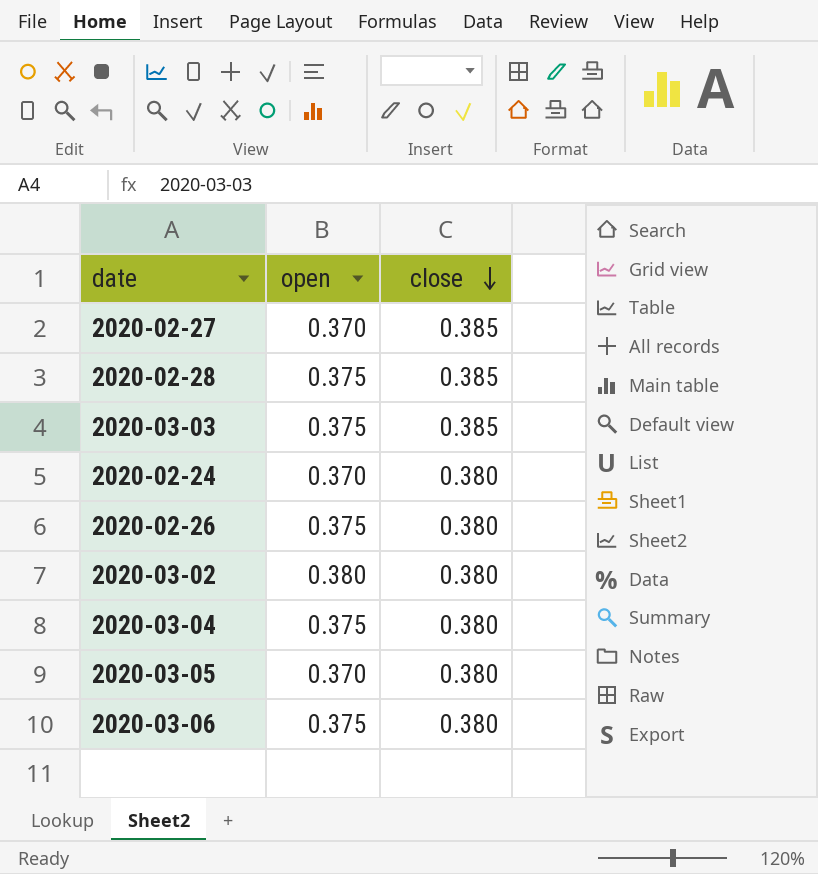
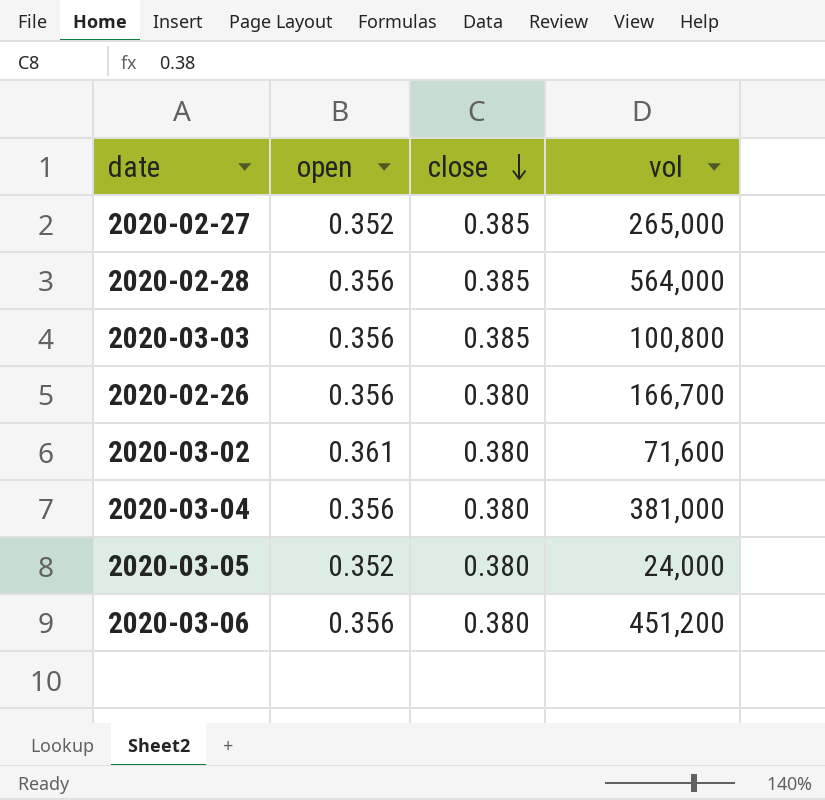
column vol | position: none -> 4
row 2020-02-24: 0.370 | 0.380 -> none
2020-02-27 | open: 0.370 -> 0.352
2020-02-28 | open: 0.375 -> 0.356
2020-03-03 | open: 0.375 -> 0.356
2020-02-26 | open: 0.375 -> 0.356
2020-03-02 | open: 0.380 -> 0.361
2020-03-04 | open: 0.375 -> 0.356
2020-03-05 | open: 0.370 -> 0.352
2020-03-06 | open: 0.375 -> 0.356

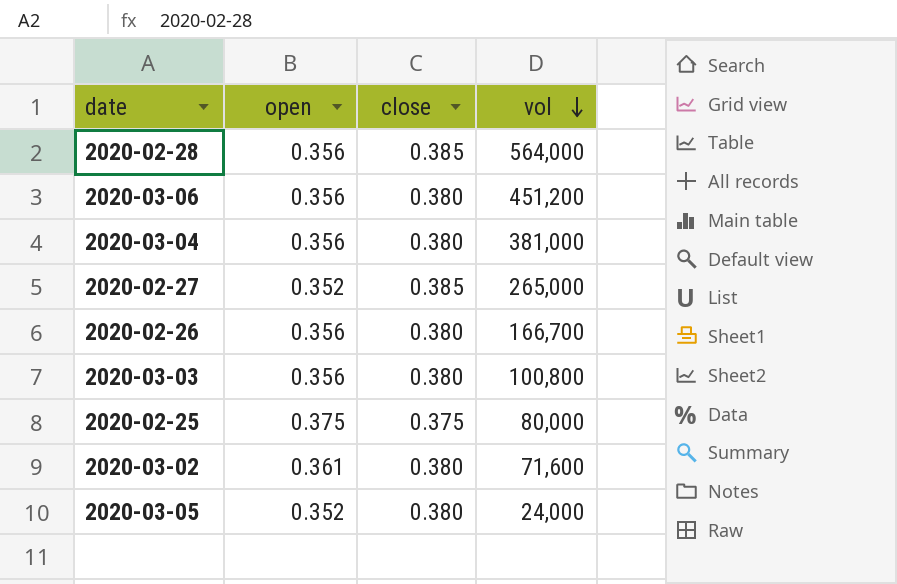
row order: close descending -> vol descending
2020-03-03 | close: 0.385 -> 0.380
row 2020-02-25: none -> 0.375 | 0.375 | 80,000

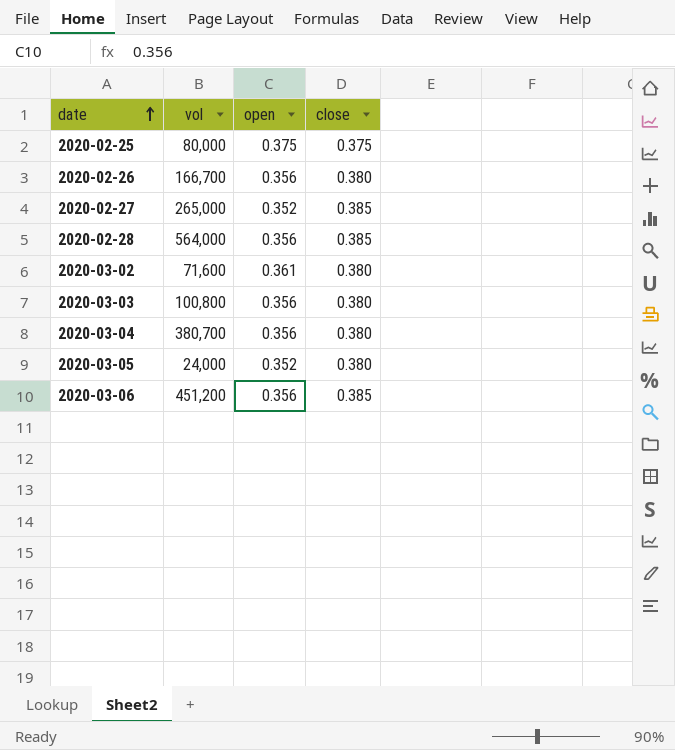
row order: vol descending -> date ascending
column vol | position: 4 -> 2
2020-03-04 | vol: 381,000 -> 380,700
2020-03-06 | close: 0.380 -> 0.385

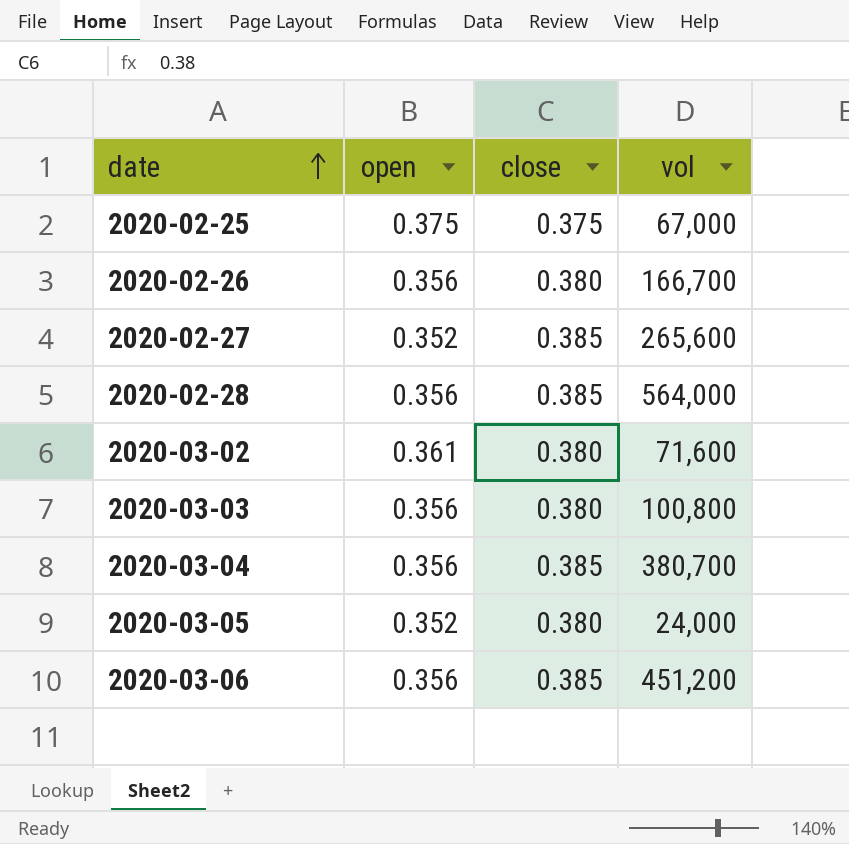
column vol | position: 2 -> 4
2020-02-25 | vol: 80,000 -> 67,000
2020-02-27 | vol: 265,000 -> 265,600
2020-03-04 | close: 0.380 -> 0.385

